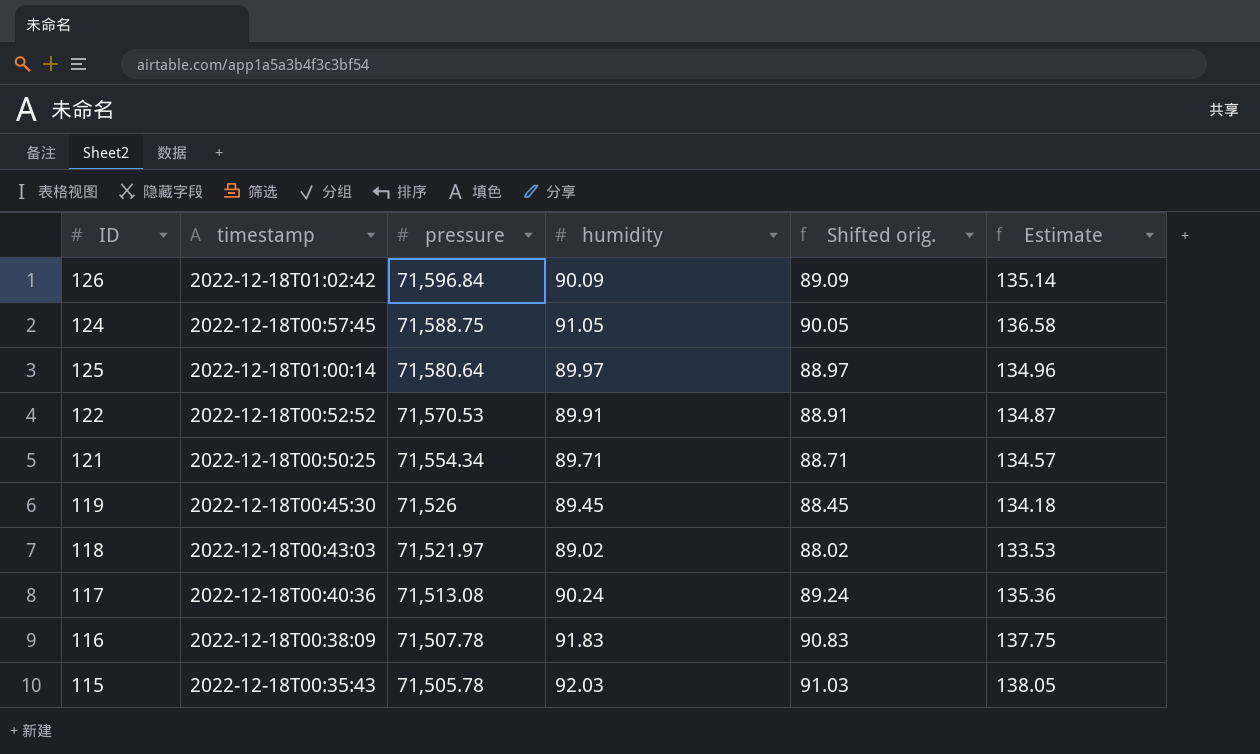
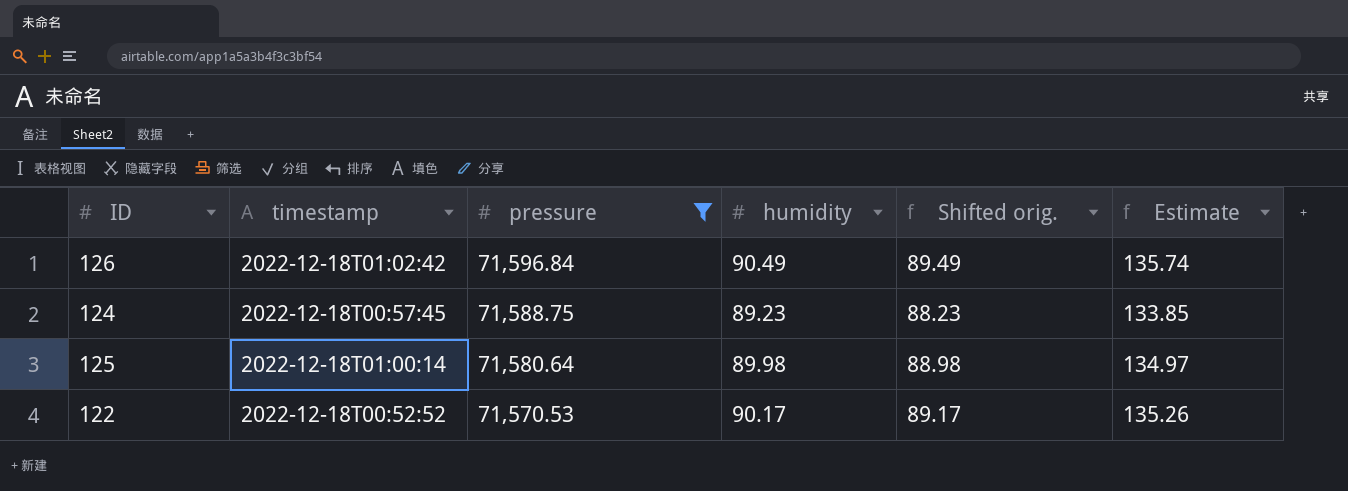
filter: none -> pressure >= 71,570.53
126 | humidity: 90.09 -> 90.49
126 | Shifted orig.: 89.09 -> 89.49
126 | Estimate: 135.14 -> 135.74
124 | humidity: 91.05 -> 89.23
124 | Shifted orig.: 90.05 -> 88.23
124 | Estimate: 136.58 -> 133.85
125 | humidity: 89.97 -> 89.98
125 | Shifted orig.: 88.97 -> 88.98
125 | Estimate: 134.96 -> 134.97
122 | humidity: 89.91 -> 90.17
122 | Shifted orig.: 88.91 -> 89.17
122 | Estimate: 134.87 -> 135.26

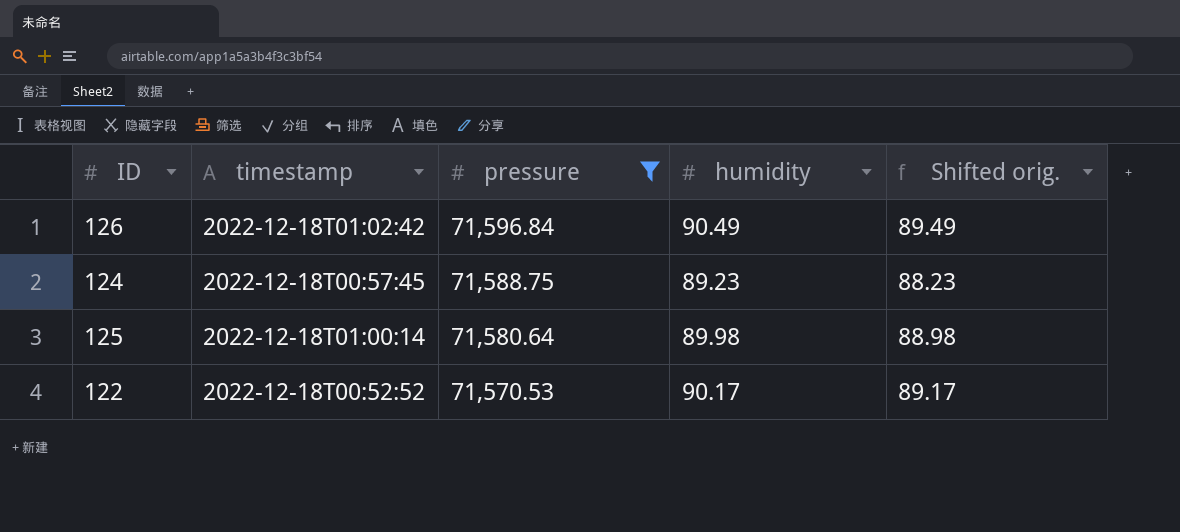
column Estimate | formula: [humidity] * 1.5 -> none

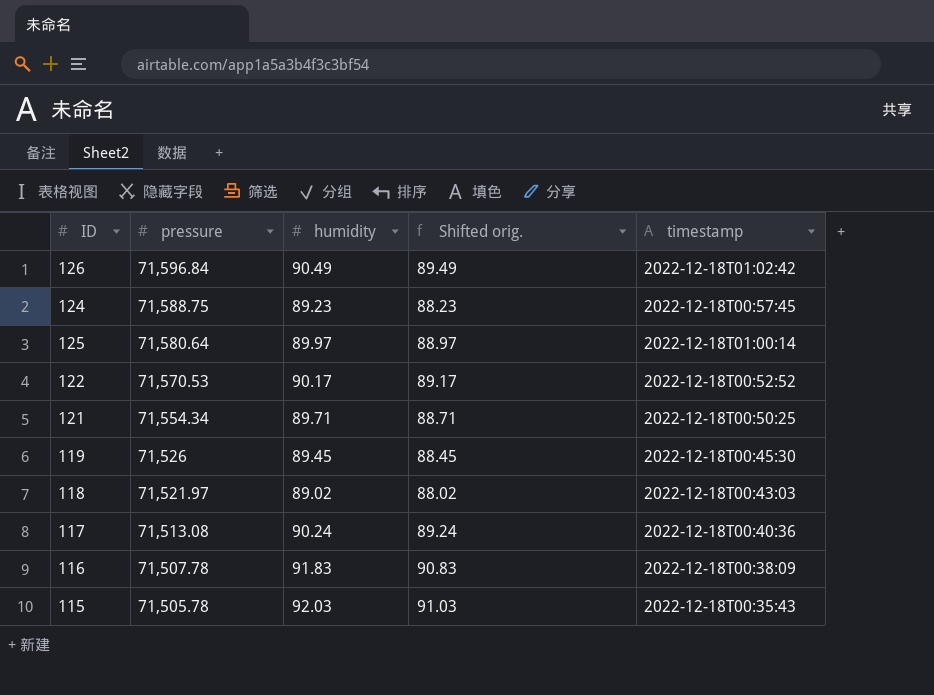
filter: pressure >= 71,570.53 -> none
column timestamp | position: 2 -> 5
125 | humidity: 89.98 -> 89.97
125 | Shifted orig.: 88.98 -> 88.97

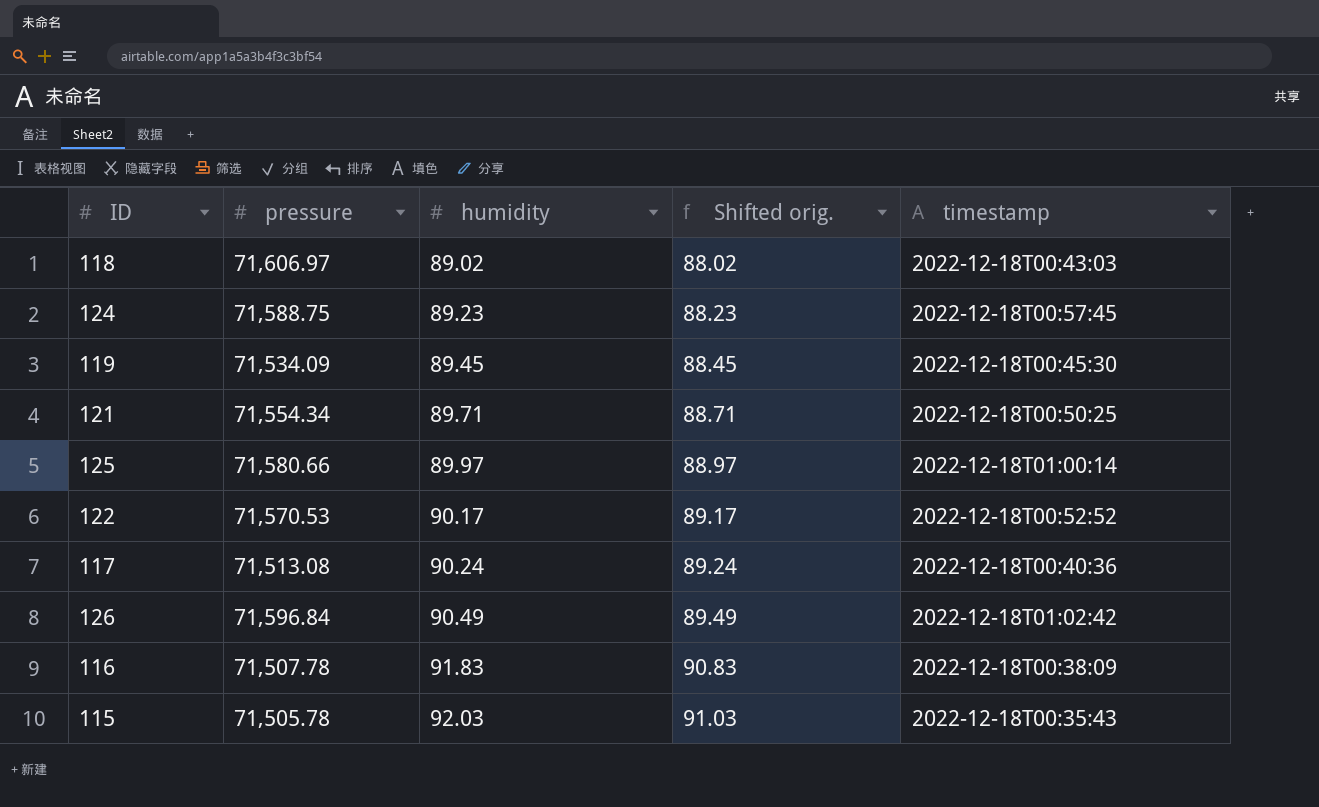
row order: pressure descending -> humidity ascending
118 | pressure: 71,521.97 -> 71,606.97
119 | pressure: 71,526 -> 71,534.09
125 | pressure: 71,580.64 -> 71,580.66

